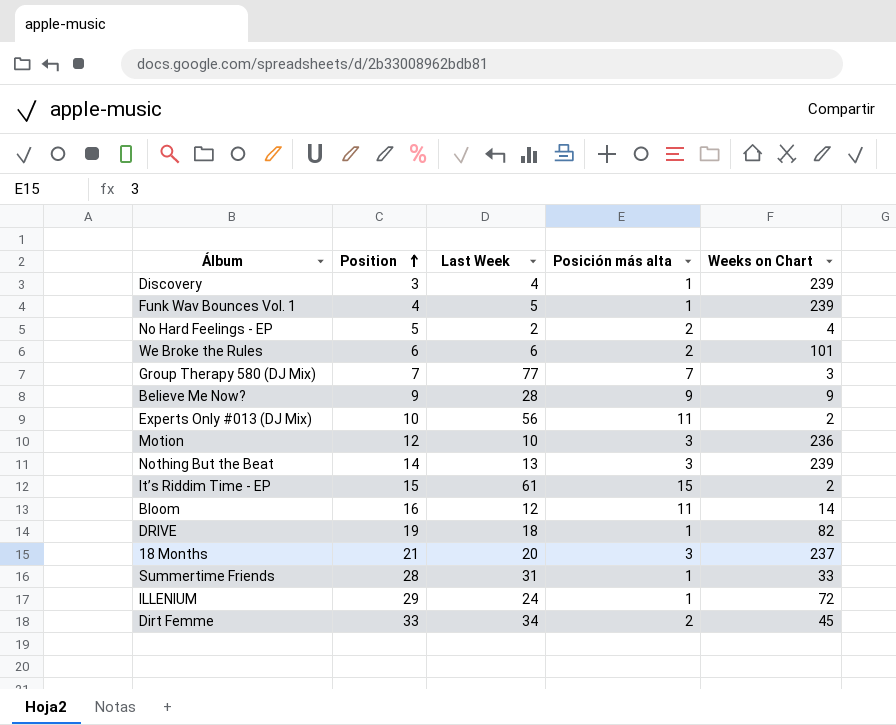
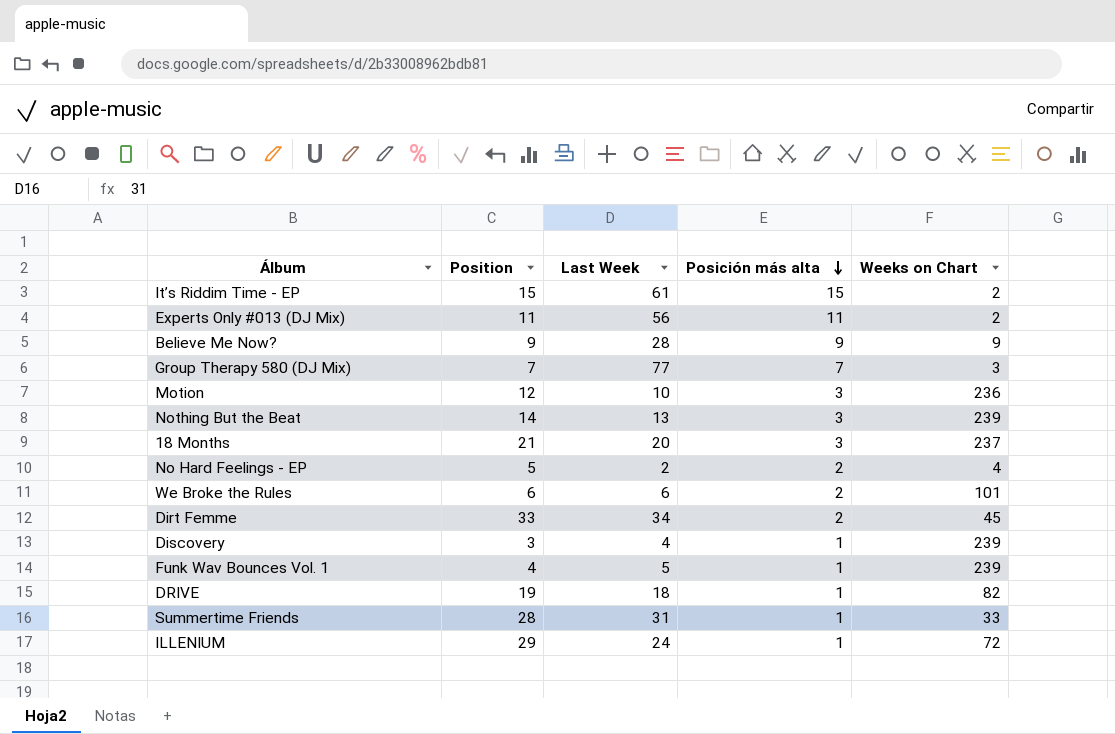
row order: Position ascending -> Posición más alta descending
row Bloom: 16 | 12 | 11 | 14 -> none
Experts Only #013 (DJ Mix) | Position: 10 -> 11

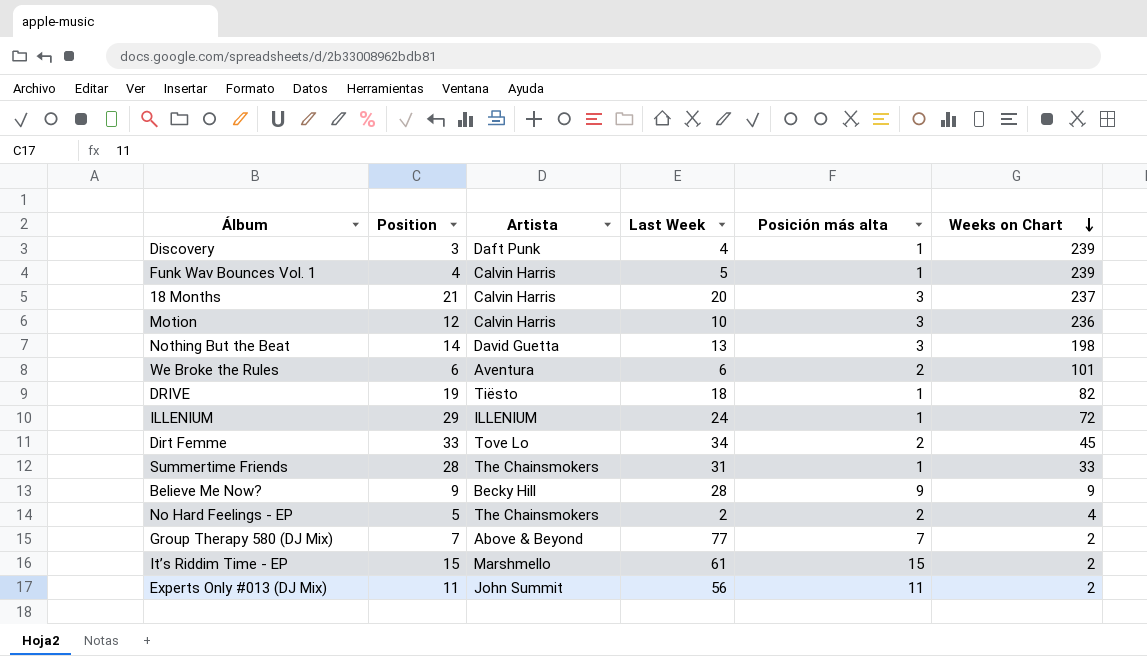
row order: Posición más alta descending -> Weeks on Chart descending
column Artista | position: none -> 3
Nothing But the Beat | Weeks on Chart: 239 -> 198
Group Therapy 580 (DJ Mix) | Weeks on Chart: 3 -> 2

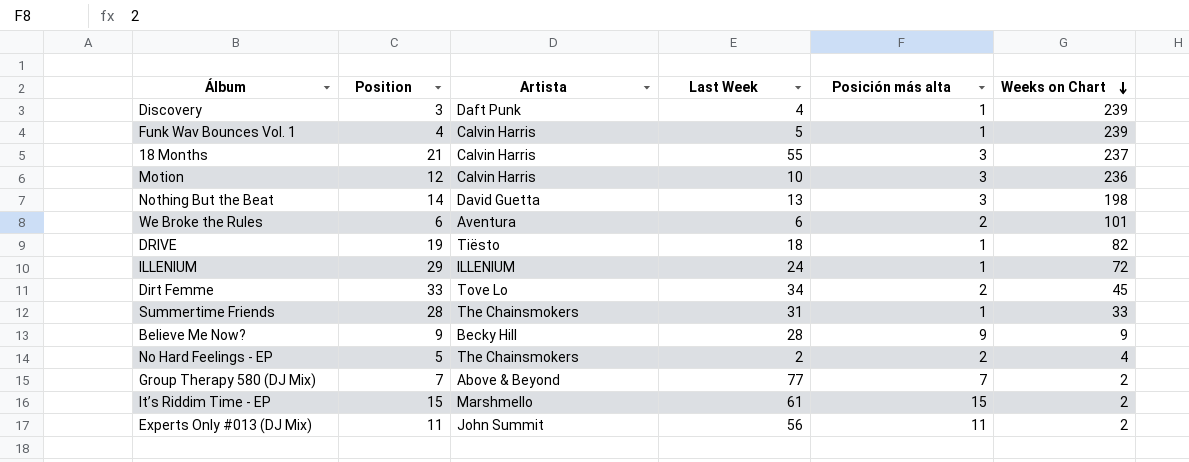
18 Months | Last Week: 20 -> 55

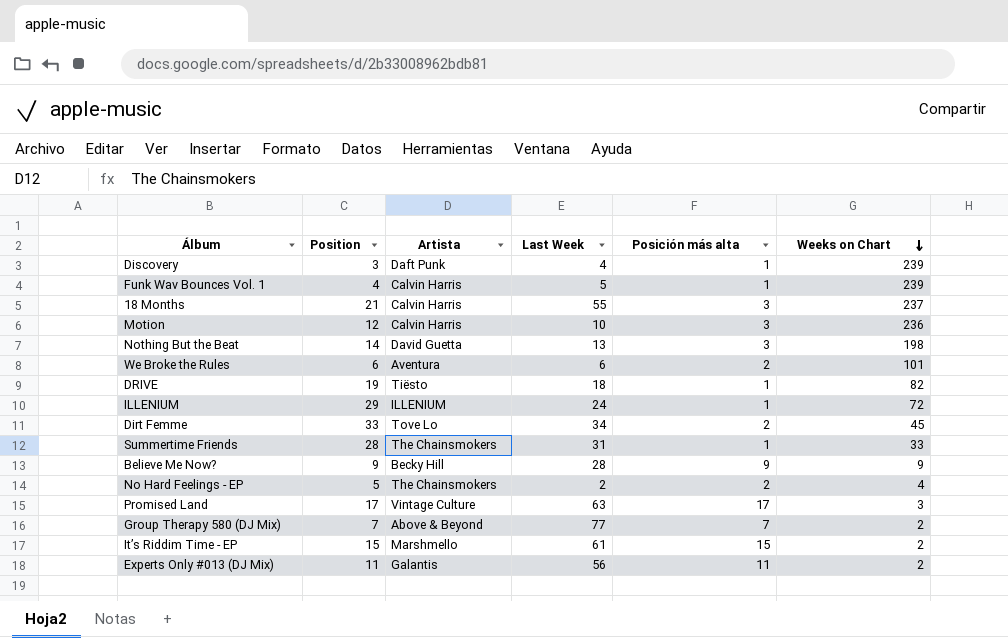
row Promised Land: none -> 17 | Vintage Culture | 63 | 17 | 3
Experts Only #013 (DJ Mix) | Artista: John Summit -> Galantis

